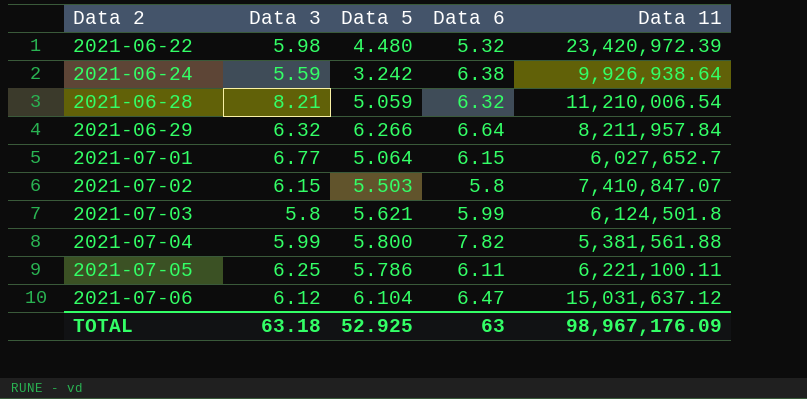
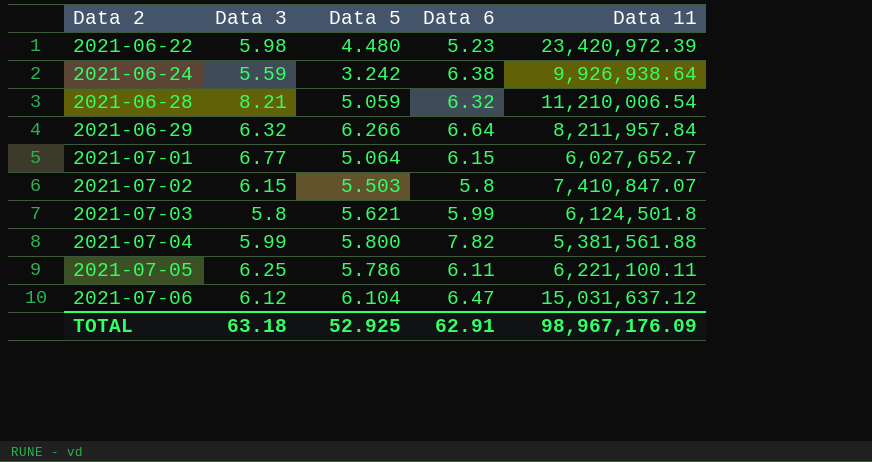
2021-06-22 | Data 6: 5.32 -> 5.23
TOTAL | Data 6: 63 -> 62.91

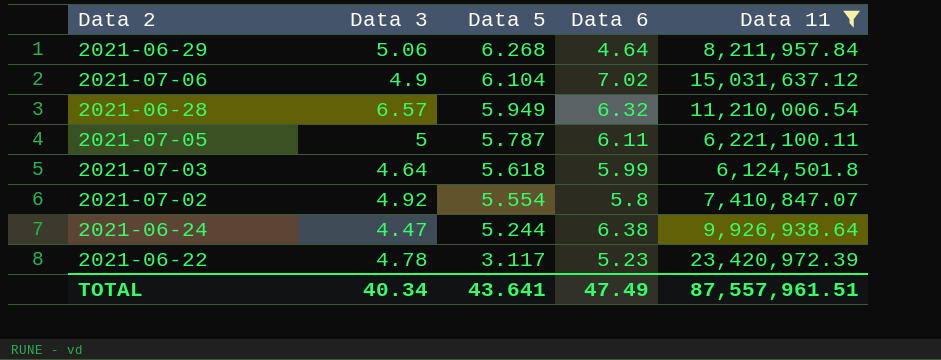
filter: none -> Data 11 >= 6,124,501.8
row order: Data 2 ascending -> Data 5 descending
2021-06-29 | Data 3: 6.32 -> 5.06
2021-06-29 | Data 5: 6.266 -> 6.268
2021-06-29 | Data 6: 6.64 -> 4.64
2021-07-06 | Data 3: 6.12 -> 4.9
2021-07-06 | Data 6: 6.47 -> 7.02
2021-06-28 | Data 3: 8.21 -> 6.57
2021-06-28 | Data 5: 5.059 -> 5.949
2021-07-05 | Data 3: 6.25 -> 5
2021-07-05 | Data 5: 5.786 -> 5.787
2021-07-03 | Data 3: 5.8 -> 4.64
2021-07-03 | Data 5: 5.621 -> 5.618
2021-07-02 | Data 3: 6.15 -> 4.92
2021-07-02 | Data 5: 5.503 -> 5.554
2021-06-24 | Data 3: 5.59 -> 4.47
2021-06-24 | Data 5: 3.242 -> 5.244
2021-06-22 | Data 3: 5.98 -> 4.78
2021-06-22 | Data 5: 4.480 -> 3.117
TOTAL | Data 3: 63.18 -> 40.34
TOTAL | Data 5: 52.925 -> 43.641
TOTAL | Data 6: 62.91 -> 47.49
TOTAL | Data 11: 98,967,176.09 -> 87,557,961.51

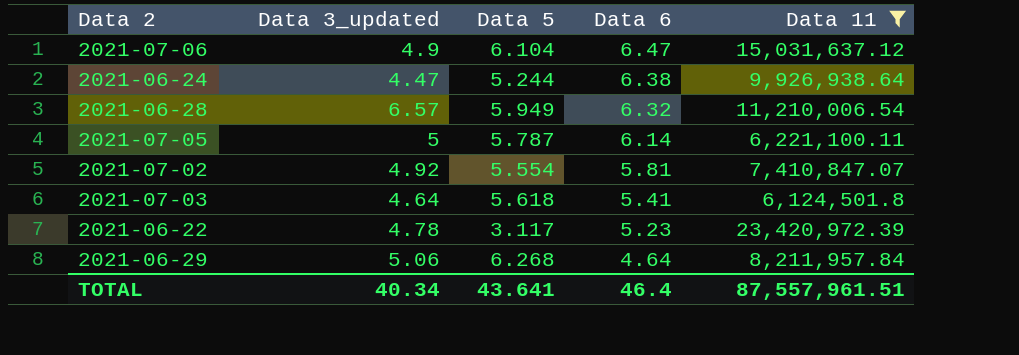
row order: Data 5 descending -> Data 6 descending
column name: Data 3 -> Data 3_updated
2021-07-06 | Data 6: 7.02 -> 6.47
2021-07-05 | Data 6: 6.11 -> 6.14
2021-07-02 | Data 6: 5.8 -> 5.81
2021-07-03 | Data 6: 5.99 -> 5.41
TOTAL | Data 6: 47.49 -> 46.4

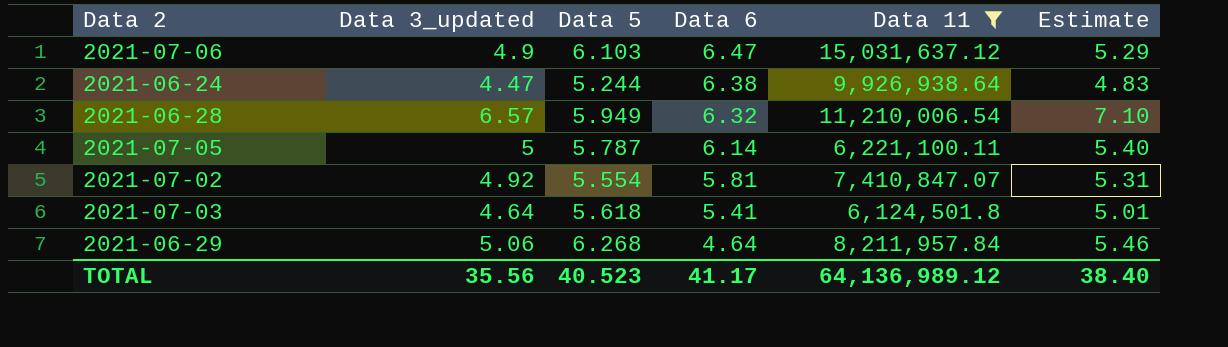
column Estimate | formula: none -> [Data 3_updated] * 1.08
row 2021-06-22: 4.78 | 3.117 | 5.23 | 23,420,972.39 -> none
2021-07-06 | Data 5: 6.104 -> 6.103
TOTAL | Data 3_updated: 40.34 -> 35.56
TOTAL | Data 5: 43.641 -> 40.523
TOTAL | Data 6: 46.4 -> 41.17
TOTAL | Data 11: 87,557,961.51 -> 64,136,989.12

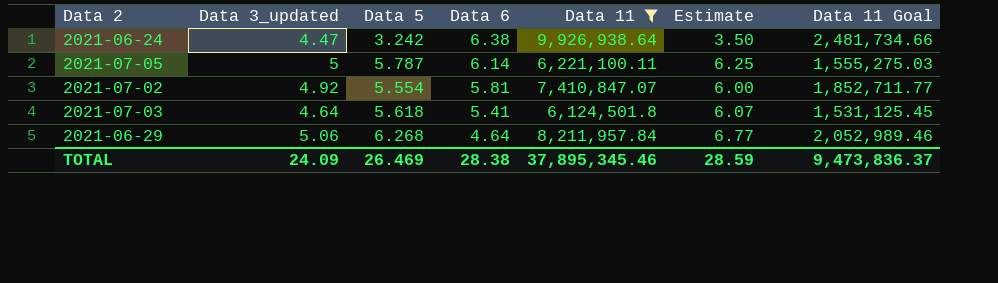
column Estimate | formula: [Data 3_updated] * 1.08 -> [Data 5] * 1.08
column Data 11 Goal | formula: none -> [Data 11] * 0.25
row 2021-07-06: 4.9 | 6.103 | 6.47 | 15,031,637.12 | 5.29 -> none
row 2021-06-28: 6.57 | 5.949 | 6.32 | 11,210,006.54 | 7.10 -> none
2021-06-24 | Data 5: 5.244 -> 3.242
TOTAL | Data 3_updated: 35.56 -> 24.09
TOTAL | Data 5: 40.523 -> 26.469
TOTAL | Data 6: 41.17 -> 28.38
TOTAL | Data 11: 64,136,989.12 -> 37,895,345.46
TOTAL | Estimate: 38.40 -> 28.59

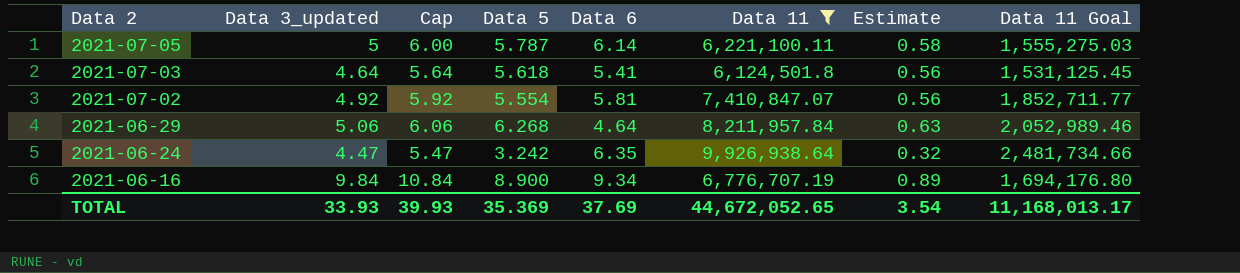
row order: Data 6 descending -> Data 2 descending
column Cap | formula: none -> [Data 3_updated] + 1
column Estimate | formula: [Data 5] * 1.08 -> [Data 5] * 0.1
2021-06-24 | Data 6: 6.38 -> 6.35
row 2021-06-16: none -> 9.84 | 10.84 | 8.900 | 9.34 | 6,776,707.19 | 0.89 | 1,694,176.80
TOTAL | Data 3_updated: 24.09 -> 33.93
TOTAL | Data 5: 26.469 -> 35.369
TOTAL | Data 6: 28.38 -> 37.69
TOTAL | Data 11: 37,895,345.46 -> 44,672,052.65
TOTAL | Estimate: 28.59 -> 3.54
TOTAL | Data 11 Goal: 9,473,836.37 -> 11,168,013.17

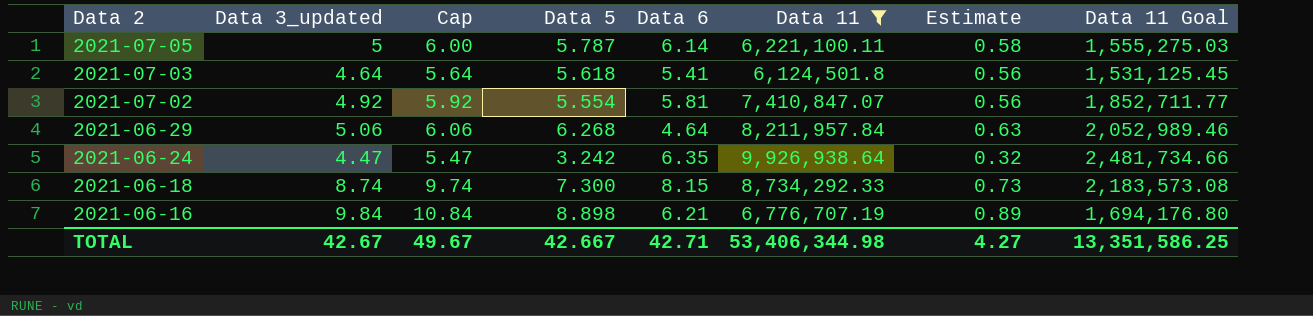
row 2021-06-18: none -> 8.74 | 9.74 | 7.300 | 8.15 | 8,734,292.33 | 0.73 | 2,183,573.08
2021-06-16 | Data 5: 8.900 -> 8.898
2021-06-16 | Data 6: 9.34 -> 6.21
TOTAL | Data 3_updated: 33.93 -> 42.67
TOTAL | Cap: 39.93 -> 49.67
TOTAL | Data 5: 35.369 -> 42.667
TOTAL | Data 6: 37.69 -> 42.71
TOTAL | Data 11: 44,672,052.65 -> 53,406,344.98
TOTAL | Estimate: 3.54 -> 4.27
TOTAL | Data 11 Goal: 11,168,013.17 -> 13,351,586.25

